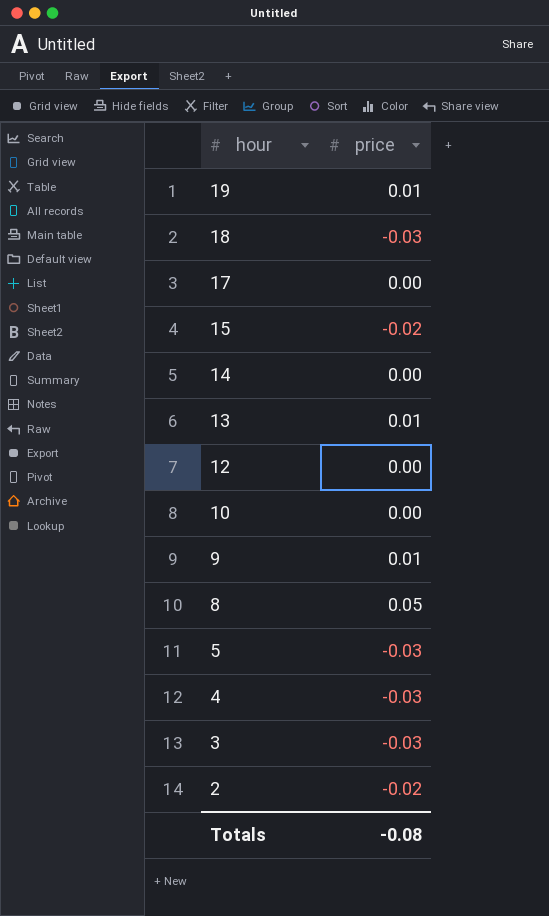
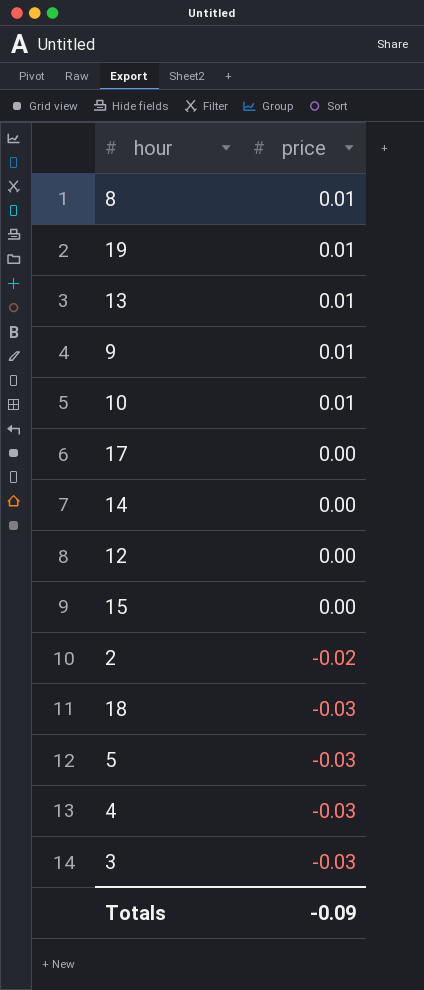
row order: hour descending -> price descending
8 | price: 0.05 -> 0.01
10 | price: 0.00 -> 0.01
15 | price: -0.02 -> 0.00
Totals | price: -0.08 -> -0.09

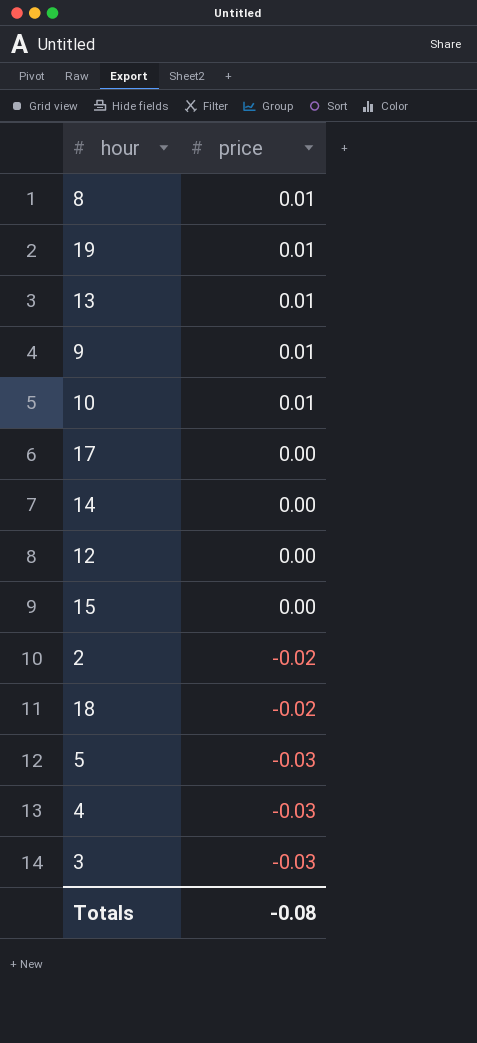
18 | price: -0.03 -> -0.02
Totals | price: -0.09 -> -0.08

